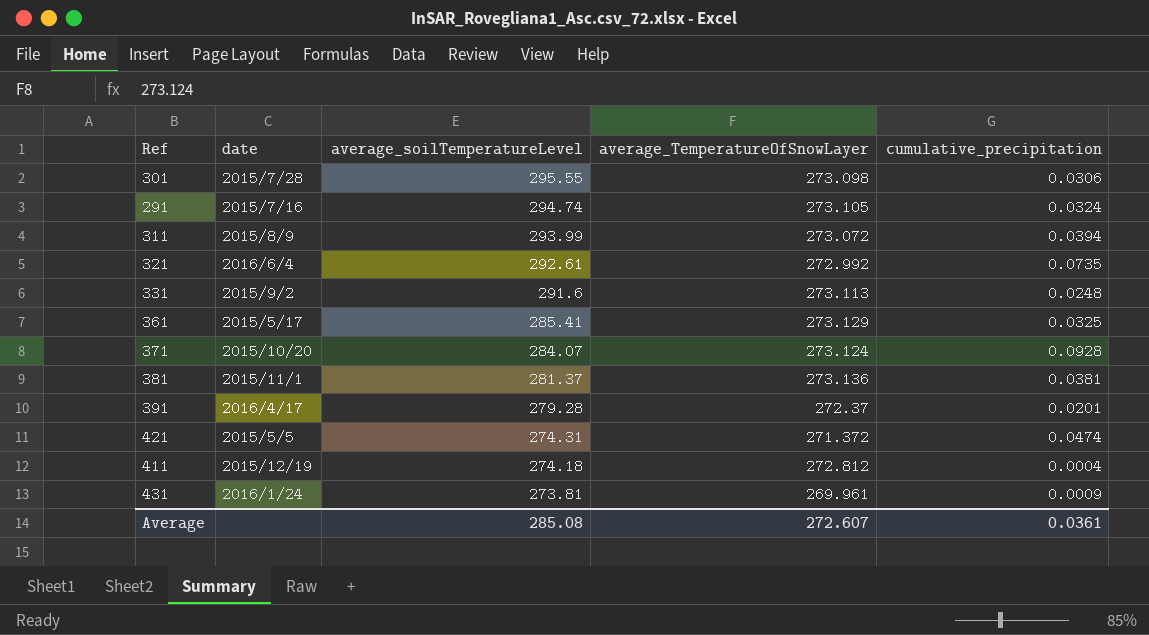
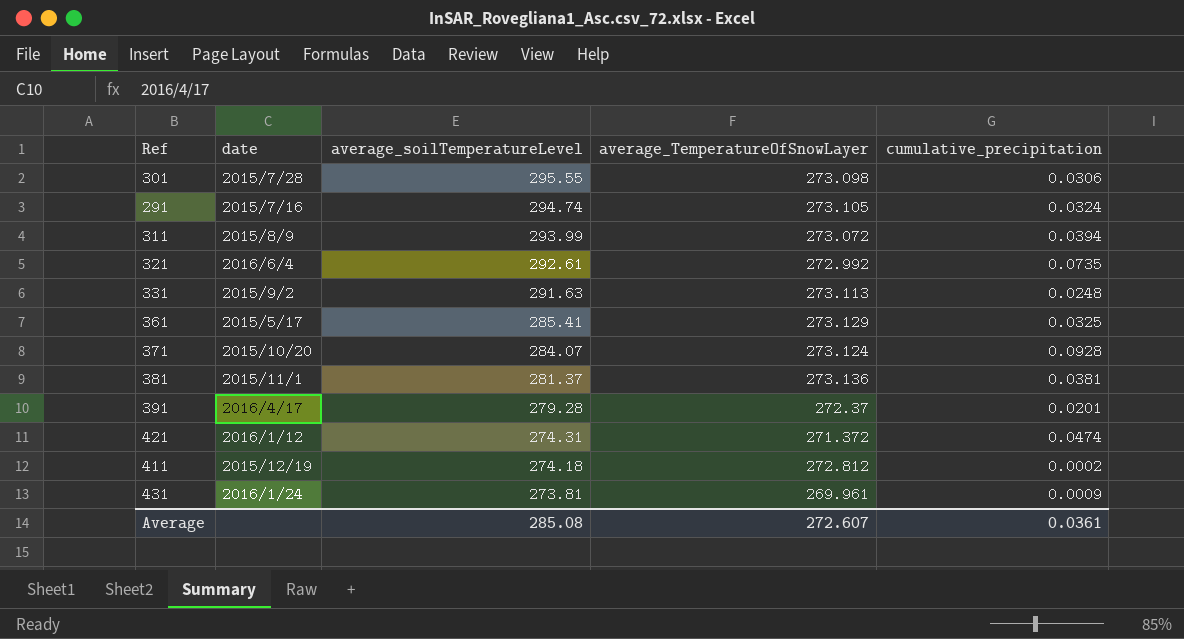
331 | average_soilTemperatureLevel: 291.6 -> 291.63
421 | date: 2015/5/5 -> 2016/1/12
411 | cumulative_precipitation: 0.0004 -> 0.0002

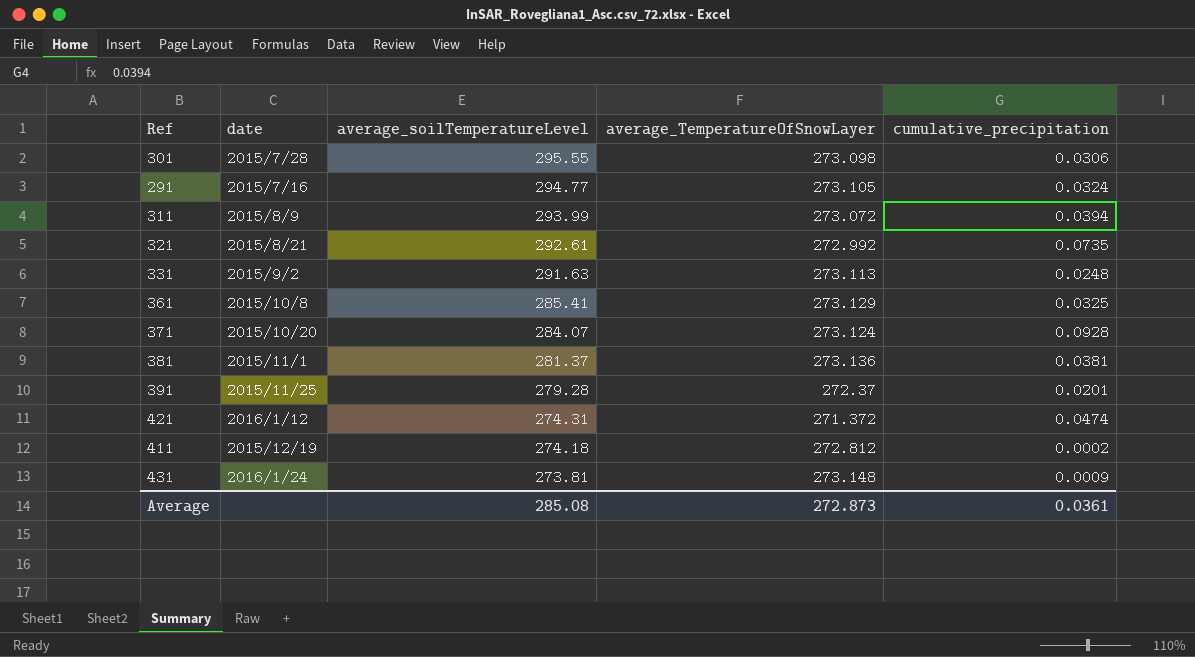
291 | average_soilTemperatureLevel: 294.74 -> 294.77
321 | date: 2016/6/4 -> 2015/8/21
361 | date: 2015/5/17 -> 2015/10/8
391 | date: 2016/4/17 -> 2015/11/25
431 | average_TemperatureOfSnowLayer: 269.961 -> 273.148
Average | average_TemperatureOfSnowLayer: 272.607 -> 272.873

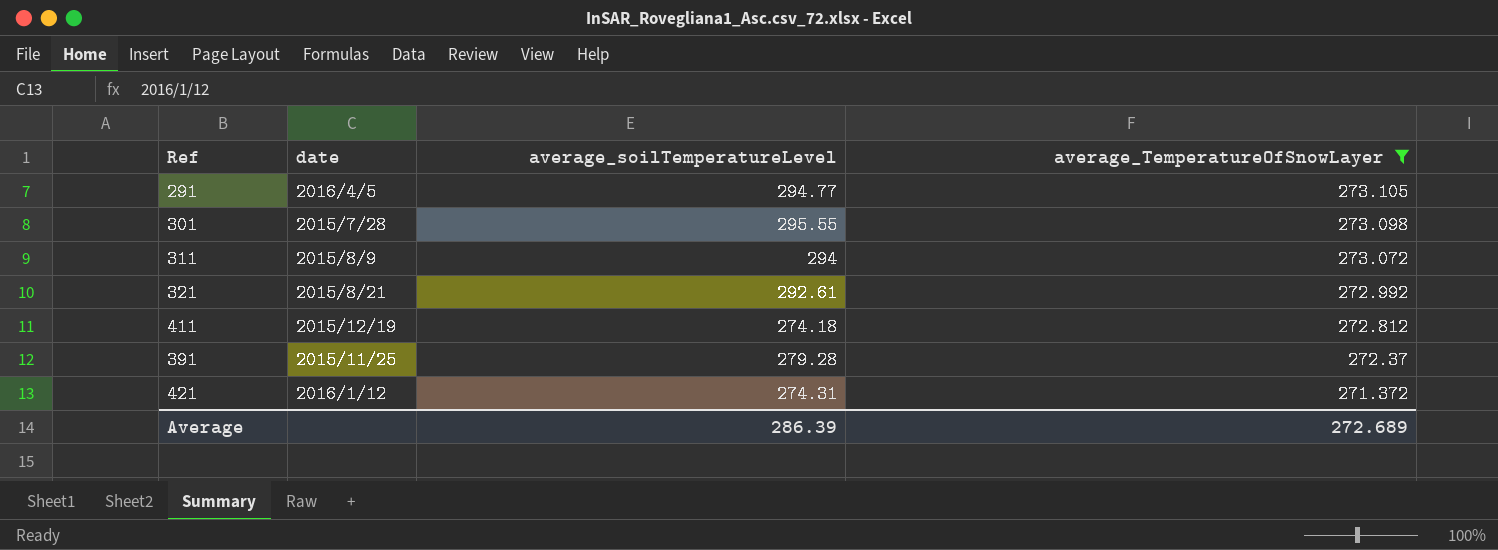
filter: none -> average_TemperatureOfSnowLayer <= 273.105
row order: average_soilTemperatureLevel descending -> average_TemperatureOfSnowLayer descending
column cumulative_precipitation | position: 5 -> none
291 | date: 2015/7/16 -> 2016/4/5
311 | average_soilTemperatureLevel: 293.99 -> 294
Average | average_soilTemperatureLevel: 285.08 -> 286.39
Average | average_TemperatureOfSnowLayer: 272.873 -> 272.689

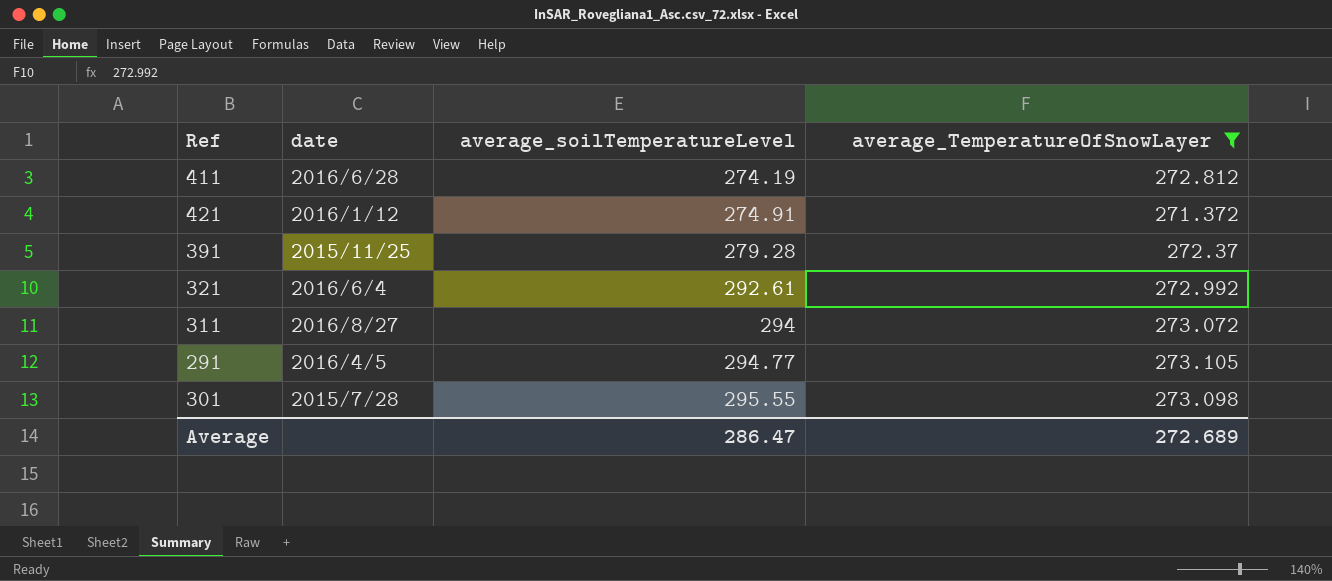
row order: average_TemperatureOfSnowLayer descending -> average_soilTemperatureLevel ascending
411 | date: 2015/12/19 -> 2016/6/28
411 | average_soilTemperatureLevel: 274.18 -> 274.19
421 | average_soilTemperatureLevel: 274.31 -> 274.91
321 | date: 2015/8/21 -> 2016/6/4
311 | date: 2015/8/9 -> 2016/8/27
Average | average_soilTemperatureLevel: 286.39 -> 286.47

